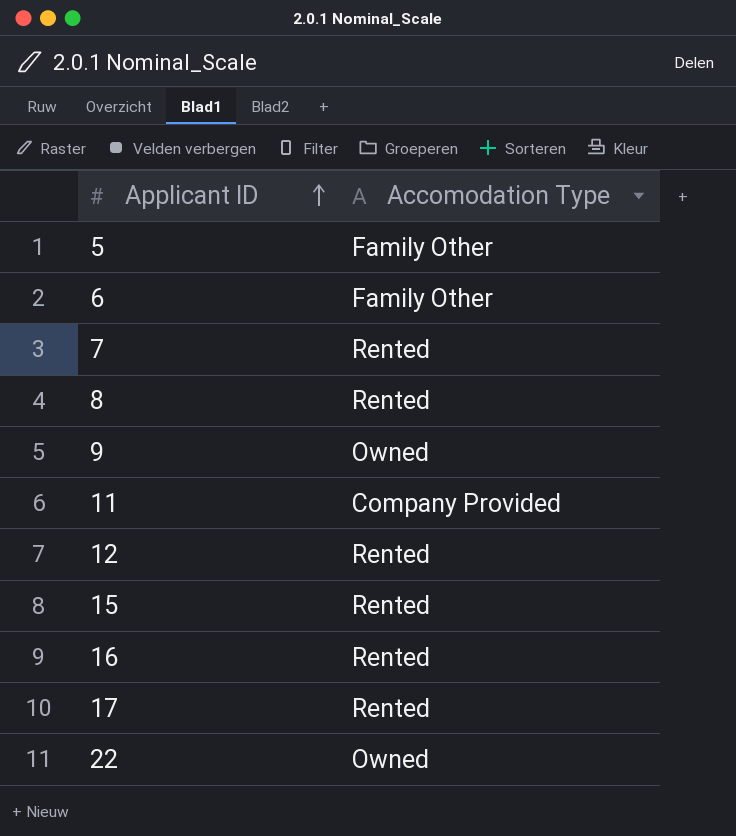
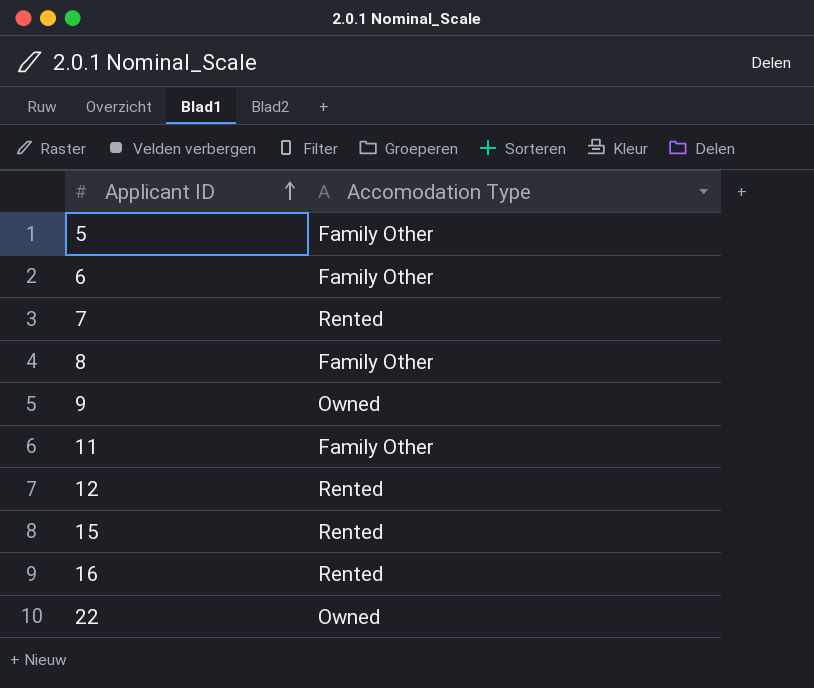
row 17: Rented -> none
8 | Accomodation Type: Rented -> Family Other
11 | Accomodation Type: Company Provided -> Family Other

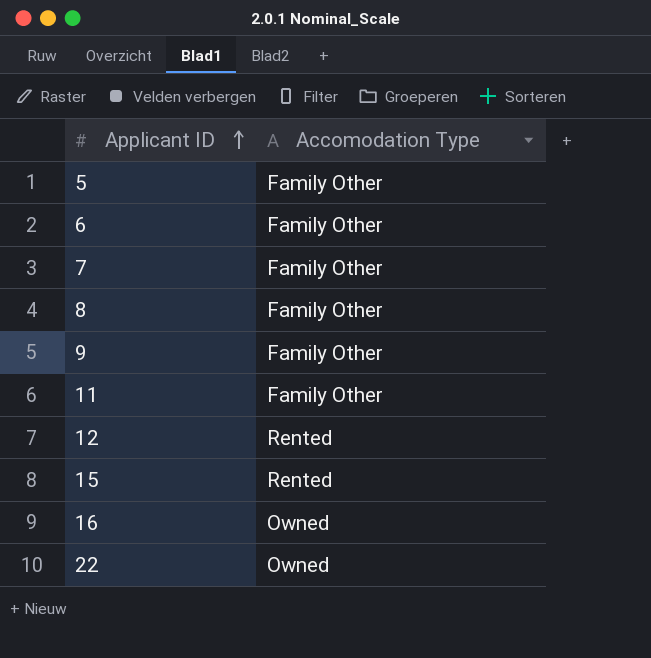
7 | Accomodation Type: Rented -> Family Other
9 | Accomodation Type: Owned -> Family Other
16 | Accomodation Type: Rented -> Owned

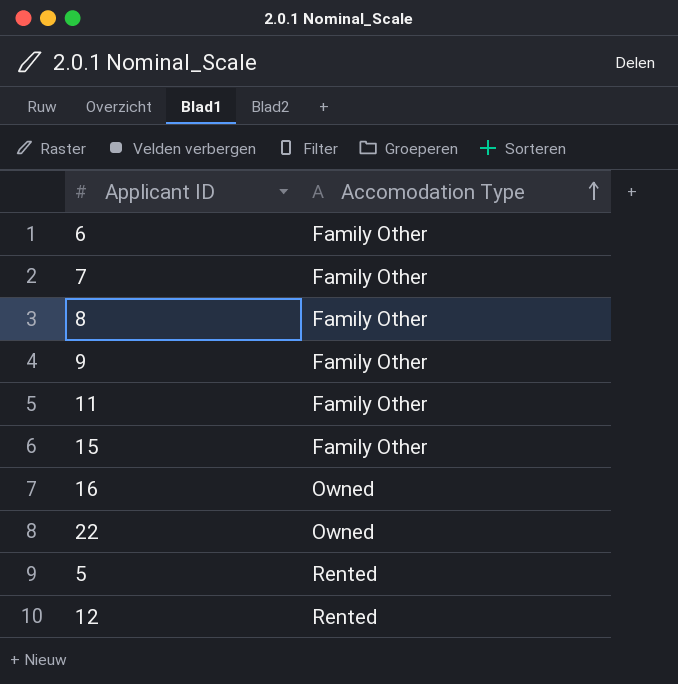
row order: Applicant ID ascending -> Accomodation Type ascending
15 | Accomodation Type: Rented -> Family Other
5 | Accomodation Type: Family Other -> Rented

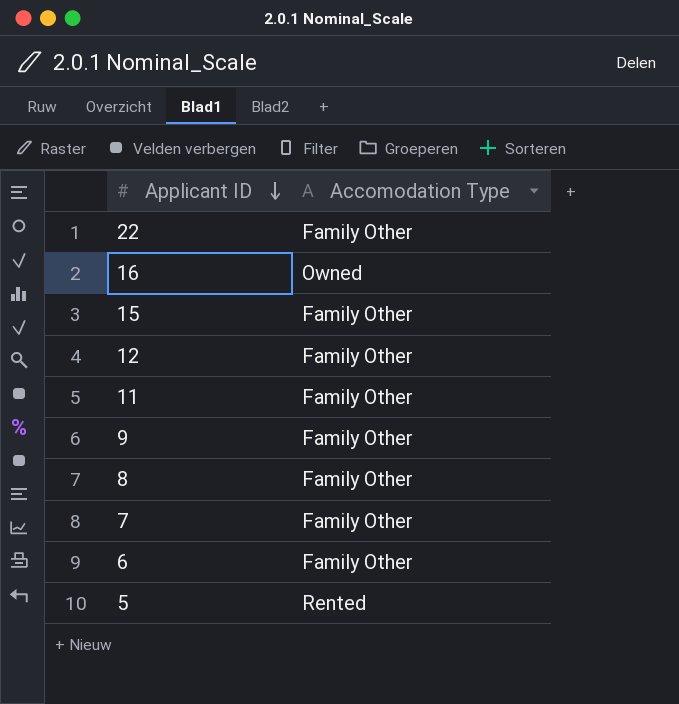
row order: Accomodation Type ascending -> Applicant ID descending
22 | Accomodation Type: Owned -> Family Other
12 | Accomodation Type: Rented -> Family Other

